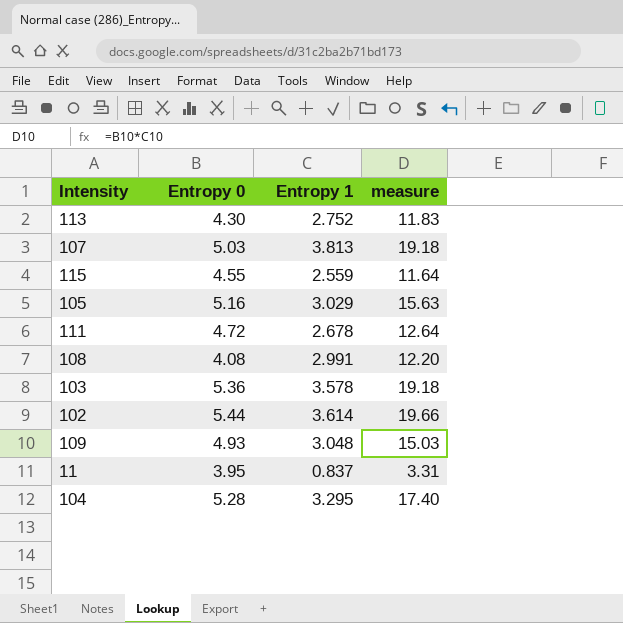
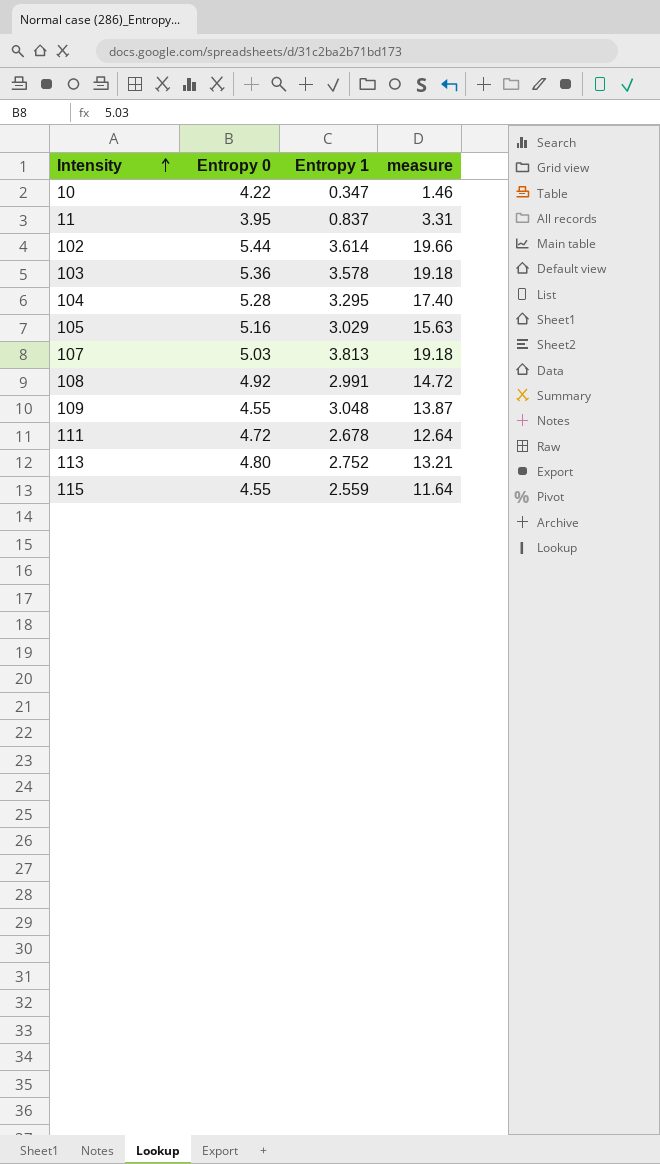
row order: none -> Intensity ascending
row 10: none -> 4.22 | 0.347 | 1.46
108 | Entropy 0: 4.08 -> 4.92
108 | measure: 12.20 -> 14.72
109 | Entropy 0: 4.93 -> 4.55
109 | measure: 15.03 -> 13.87
113 | Entropy 0: 4.30 -> 4.80
113 | measure: 11.83 -> 13.21

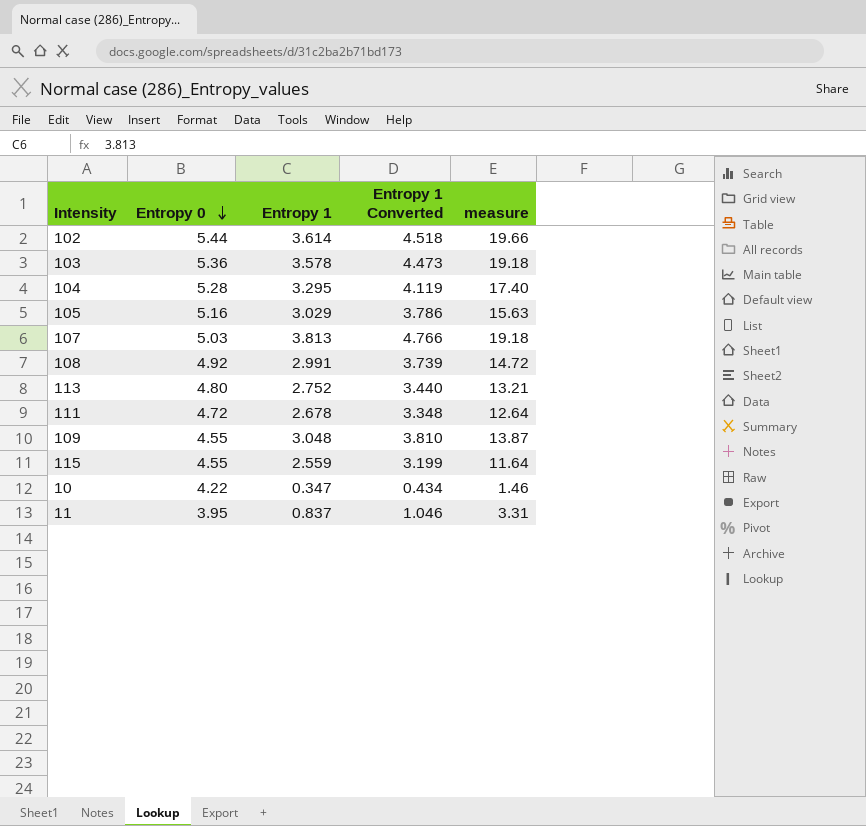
row order: Intensity ascending -> Entropy 0 descending
column Entropy 1 Converted | formula: none -> [Entropy 1] * 1.25

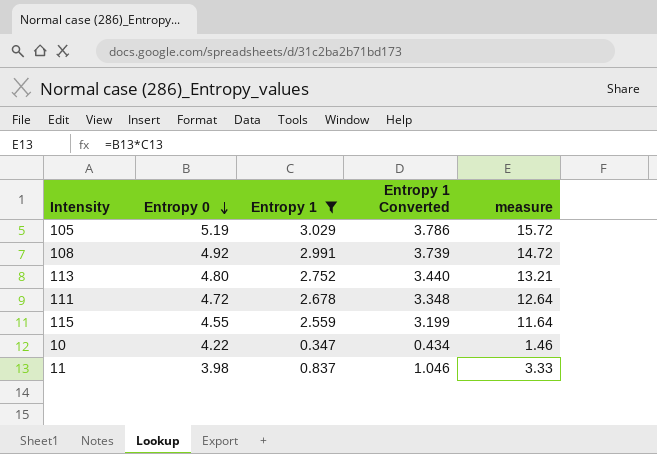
filter: none -> Entropy 1 <= 3.029
105 | Entropy 0: 5.16 -> 5.19
105 | measure: 15.63 -> 15.72
11 | Entropy 0: 3.95 -> 3.98
11 | measure: 3.31 -> 3.33

